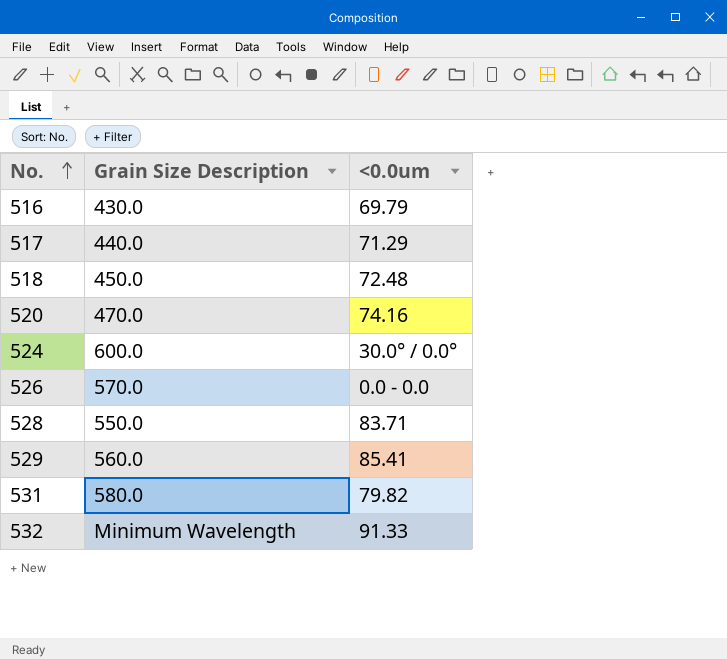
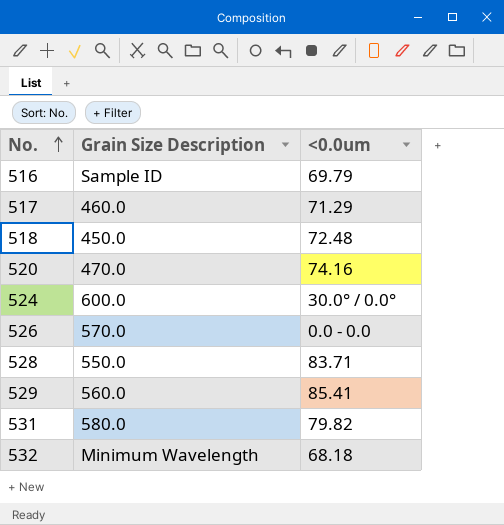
516 | Grain Size Description: 430.0 -> Sample ID
517 | Grain Size Description: 440.0 -> 460.0
532 | <0.0um: 91.33 -> 68.18

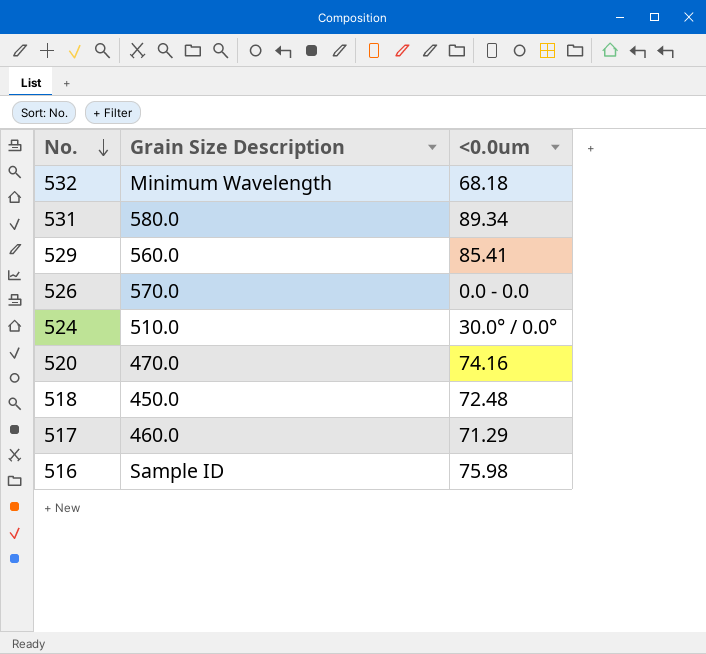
row order: No. ascending -> No. descending
row 528: 550.0 | 83.71 -> none
531 | <0.0um: 79.82 -> 89.34
524 | Grain Size Description: 600.0 -> 510.0
516 | <0.0um: 69.79 -> 75.98

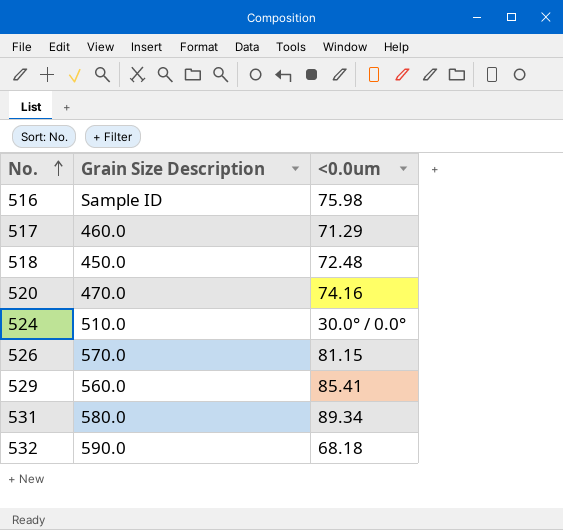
row order: No. descending -> No. ascending
526 | <0.0um: 0.0 - 0.0 -> 81.15
532 | Grain Size Description: Minimum Wavelength -> 590.0

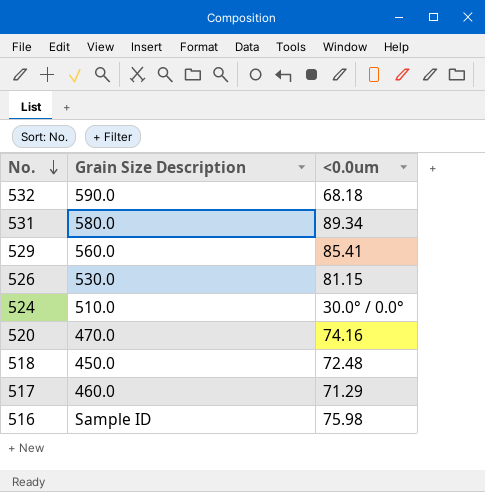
row order: No. ascending -> No. descending
526 | Grain Size Description: 570.0 -> 530.0

